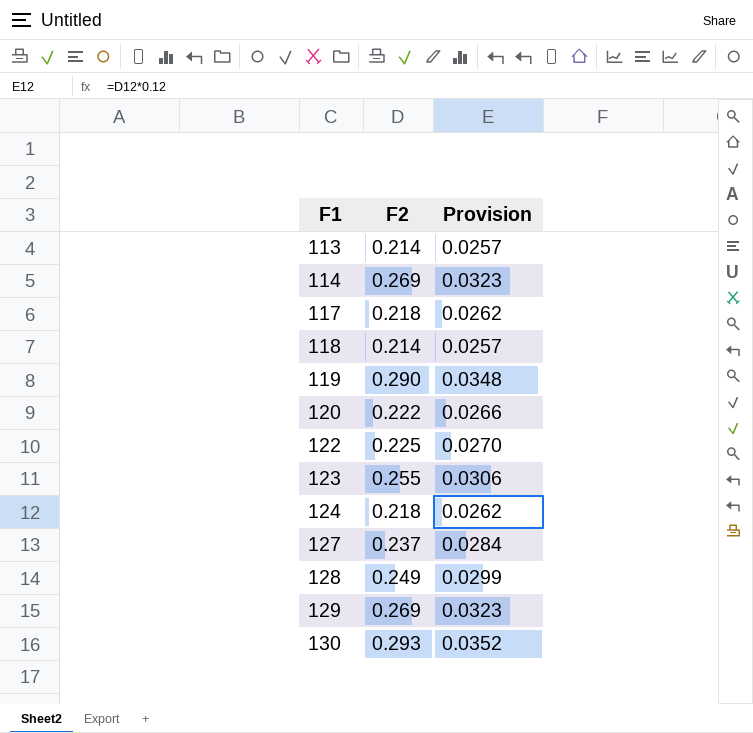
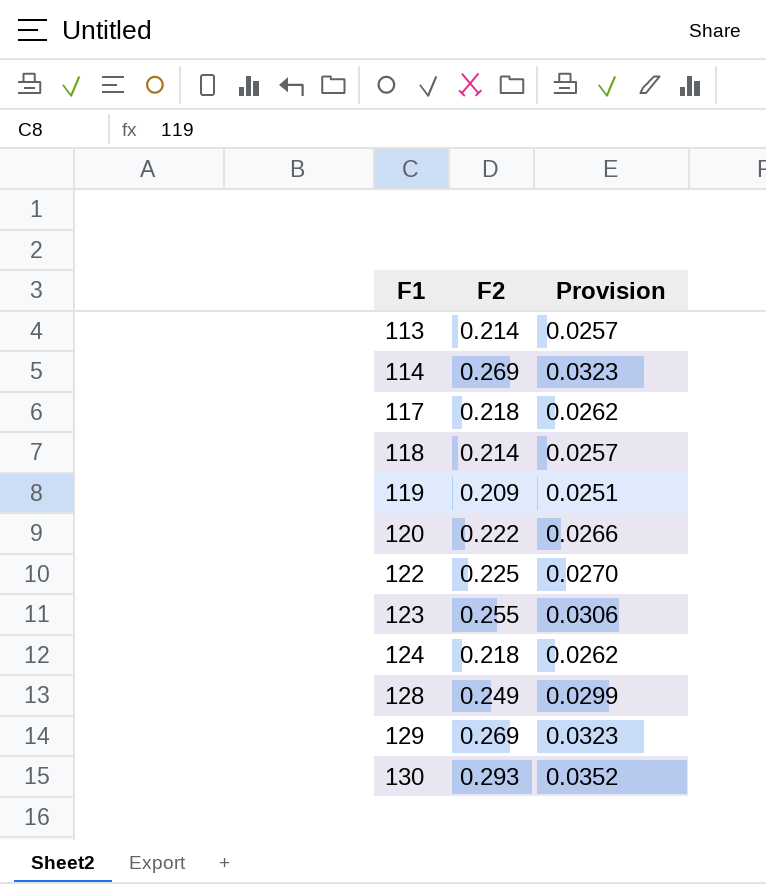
row 127: 0.237 | 0.0284 -> none
119 | F2: 0.290 -> 0.209
119 | Provision: 0.0348 -> 0.0251

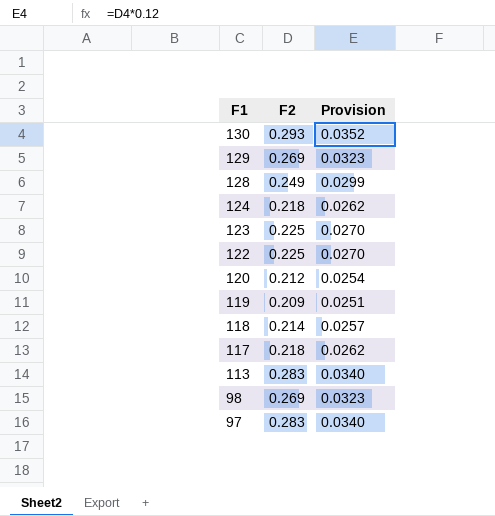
row order: F1 ascending -> F1 descending
row 114: 0.269 | 0.0323 -> none
123 | F2: 0.255 -> 0.225
123 | Provision: 0.0306 -> 0.0270
120 | F2: 0.222 -> 0.212
120 | Provision: 0.0266 -> 0.0254
113 | F2: 0.214 -> 0.283
113 | Provision: 0.0257 -> 0.0340
row 98: none -> 0.269 | 0.0323
row 97: none -> 0.283 | 0.0340

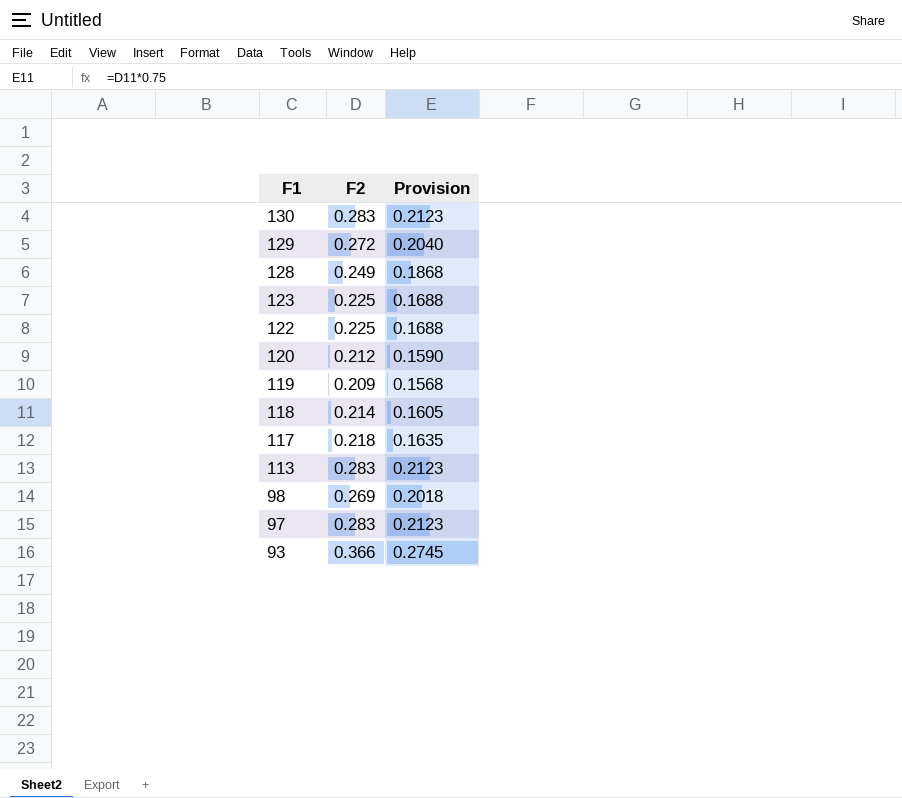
column Provision | formula: [F2] * 0.12 -> [F2] * 0.75
row 124: 0.218 | 0.0262 -> none
130 | F2: 0.293 -> 0.283
129 | F2: 0.269 -> 0.272
row 93: none -> 0.366 | 0.2745

